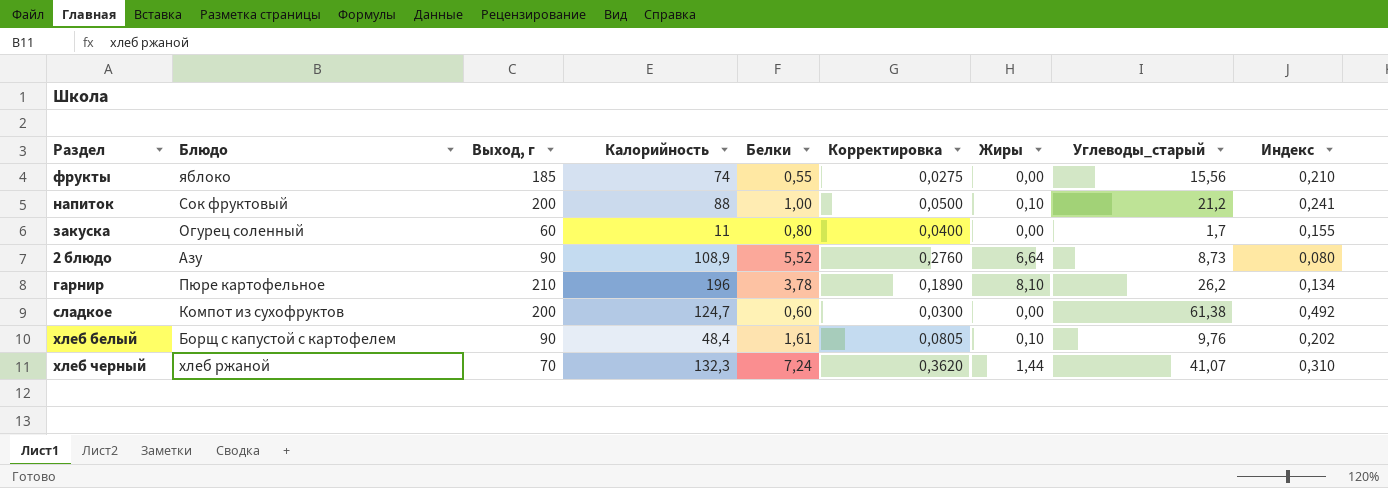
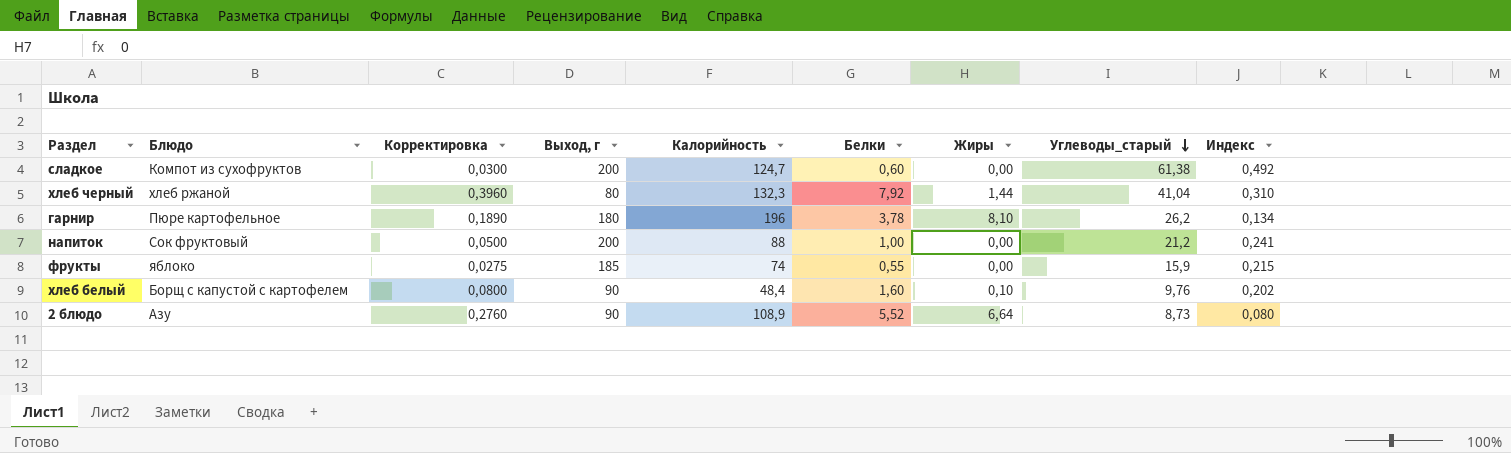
row order: none -> Углеводы_старый descending
column Корректировка | position: 6 -> 3
row закуска: Огурец соленный | 60 | 11 | 0,80 | 0,0400 | 0,00 | 1,7 | 0,155 -> none
хлеб черный | Корректировка: 0,3620 -> 0,3960
хлеб черный | Выход, г: 70 -> 80
хлеб черный | Белки: 7,24 -> 7,92
хлеб черный | Углеводы_старый: 41,07 -> 41,04
гарнир | Выход, г: 210 -> 180
напиток | Жиры: 0,10 -> 0,00
фрукты | Углеводы_старый: 15,56 -> 15,9
фрукты | Индекс: 0,210 -> 0,215
хлеб белый | Корректировка: 0,0805 -> 0,0800
хлеб белый | Белки: 1,61 -> 1,60

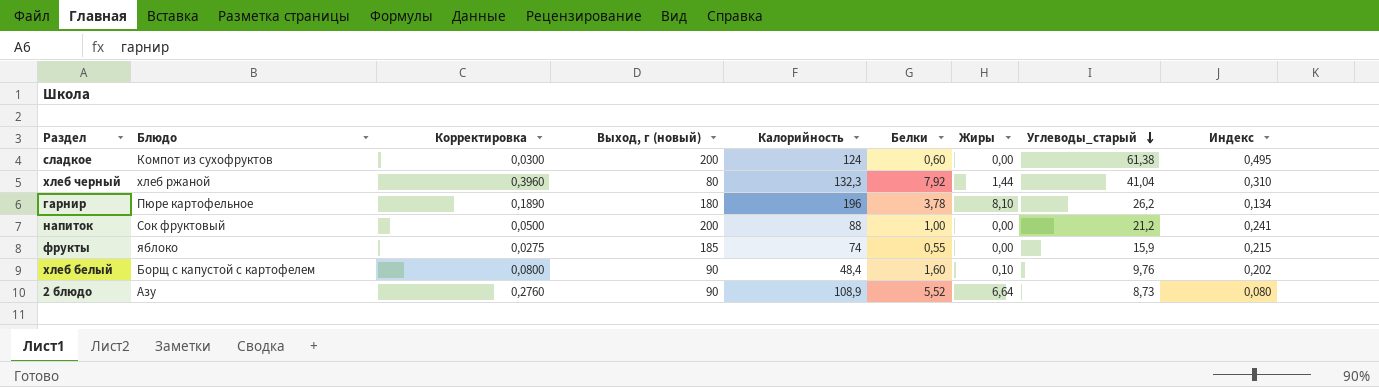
column name: Выход, г -> Выход, г (новый)
сладкое | Калорийность: 124,7 -> 124
сладкое | Индекс: 0,492 -> 0,495

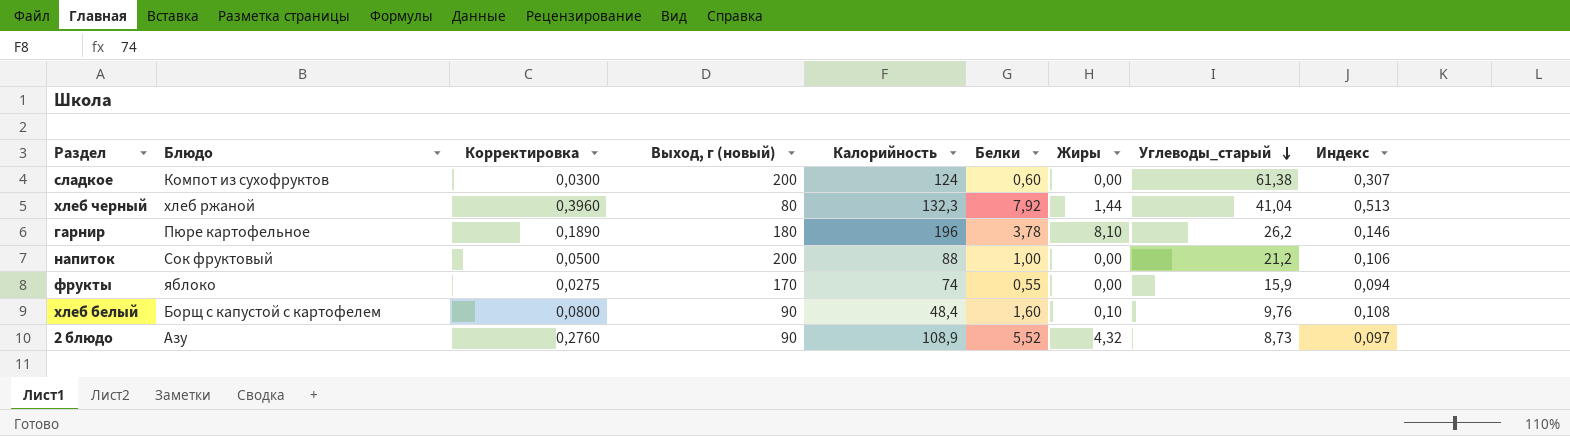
column Индекс | formula: [Углеводы_старый] / [Калорийность] -> [Углеводы_старый] / [Выход, г (новый)]
фрукты | Выход, г (новый): 185 -> 170
2 блюдо | Жиры: 6,64 -> 4,32

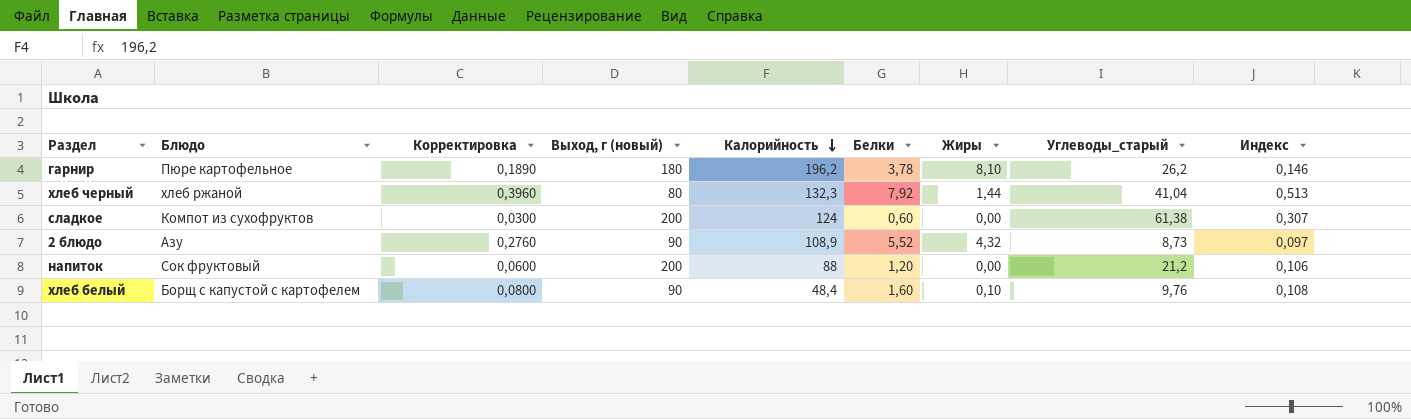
row order: Углеводы_старый descending -> Калорийность descending
row фрукты: яблоко | 0,0275 | 170 | 74 | 0,55 | 0,00 | 15,9 | 0,094 -> none
гарнир | Калорийность: 196 -> 196,2
напиток | Корректировка: 0,0500 -> 0,0600
напиток | Белки: 1,00 -> 1,20

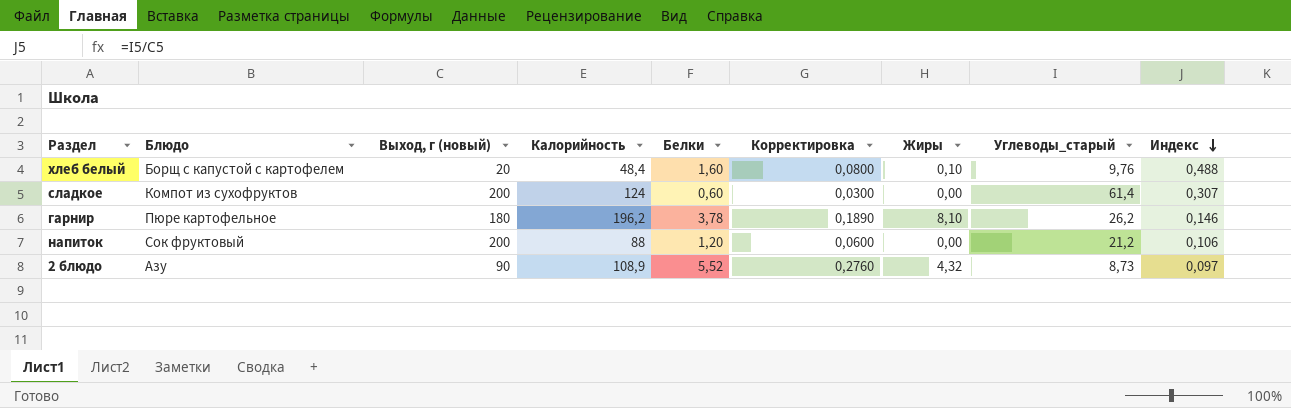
row order: Калорийность descending -> Индекс descending
column Корректировка | position: 3 -> 6
row хлеб черный: хлеб ржаной | 0,3960 | 80 | 132,3 | 7,92 | 1,44 | 41,04 | 0,513 -> none
хлеб белый | Выход, г (новый): 90 -> 20
хлеб белый | Индекс: 0,108 -> 0,488
сладкое | Углеводы_старый: 61,38 -> 61,4

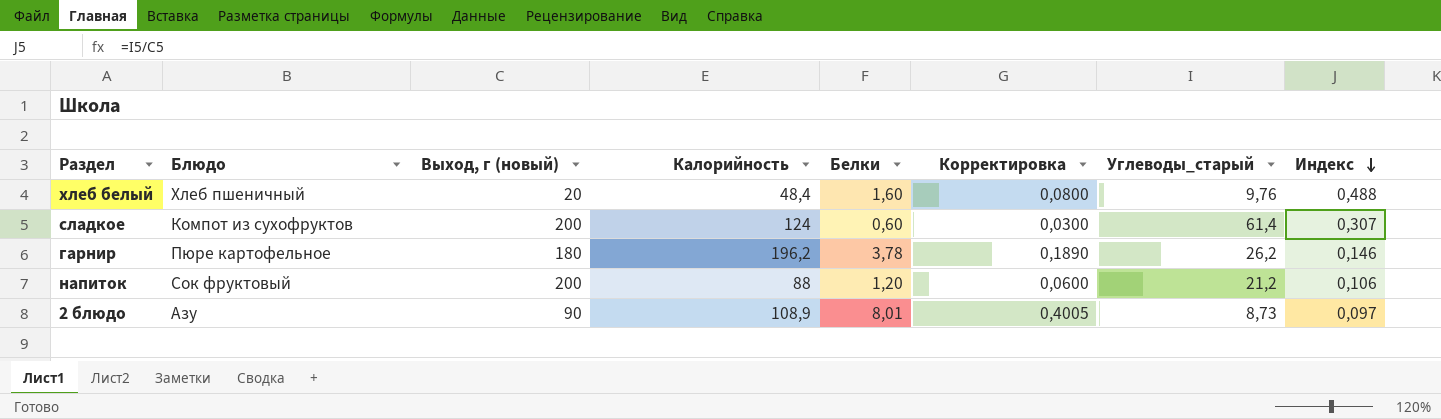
column Жиры | position: 7 -> none
хлеб белый | Блюдо: Борщ с капустой с картофелем -> Хлеб пшеничный
2 блюдо | Белки: 5,52 -> 8,01
2 блюдо | Корректировка: 0,2760 -> 0,4005

